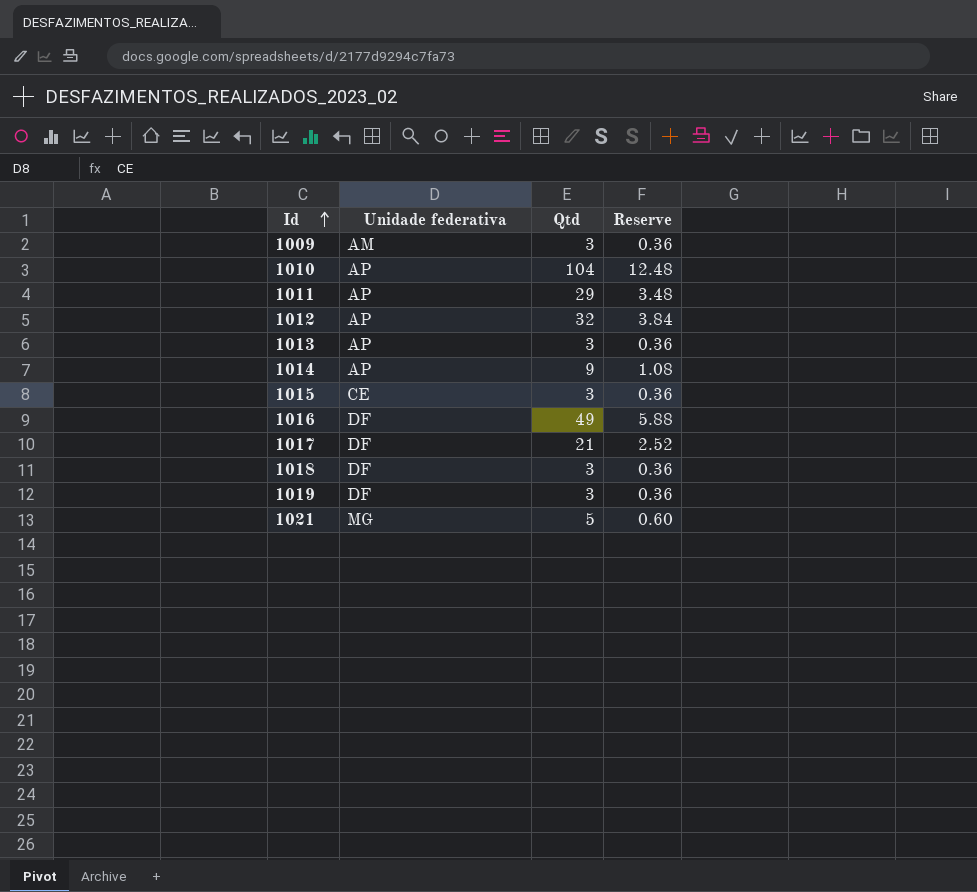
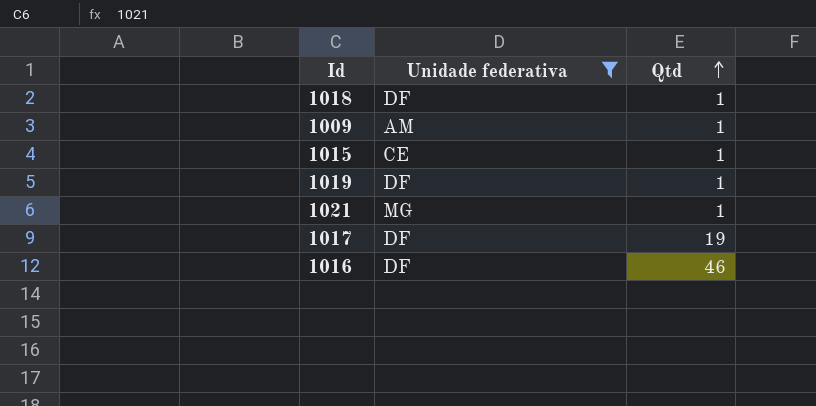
filter: none -> Unidade federativa != AP
row order: Id ascending -> Qtd ascending
column Reserve | formula: [Qtd] * 0.12 -> none
1018 | Qtd: 3 -> 1
1009 | Qtd: 3 -> 1
1015 | Qtd: 3 -> 1
1019 | Qtd: 3 -> 1
1021 | Qtd: 5 -> 1
1017 | Qtd: 21 -> 19
1016 | Qtd: 49 -> 46

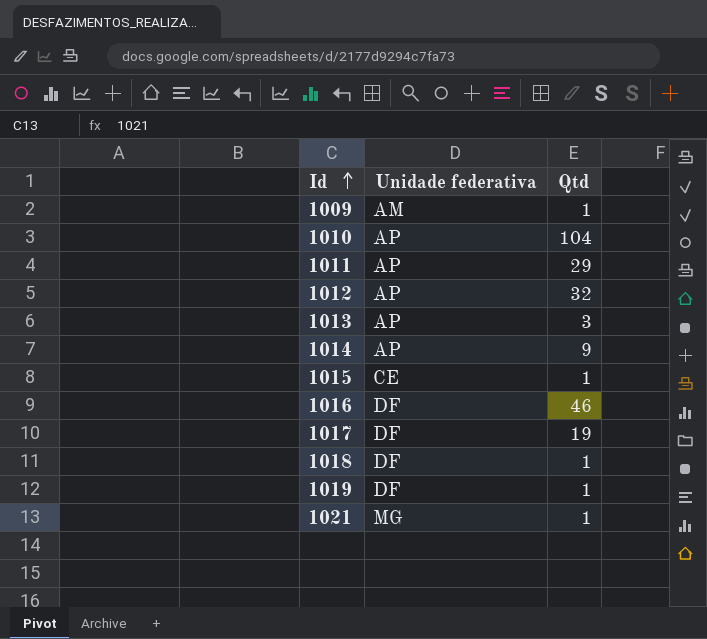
filter: Unidade federativa != AP -> none
row order: Qtd ascending -> Id ascending

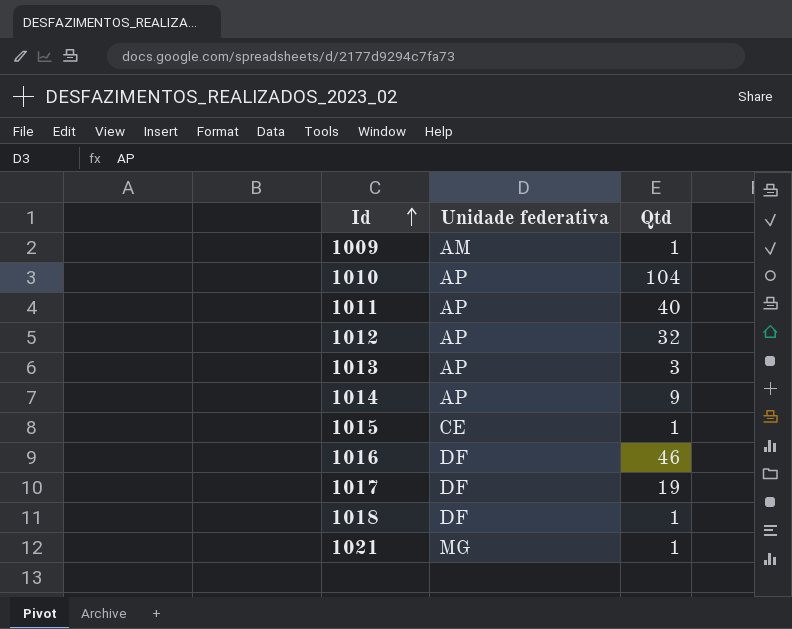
row 1019: DF | 1 -> none
1011 | Qtd: 29 -> 40

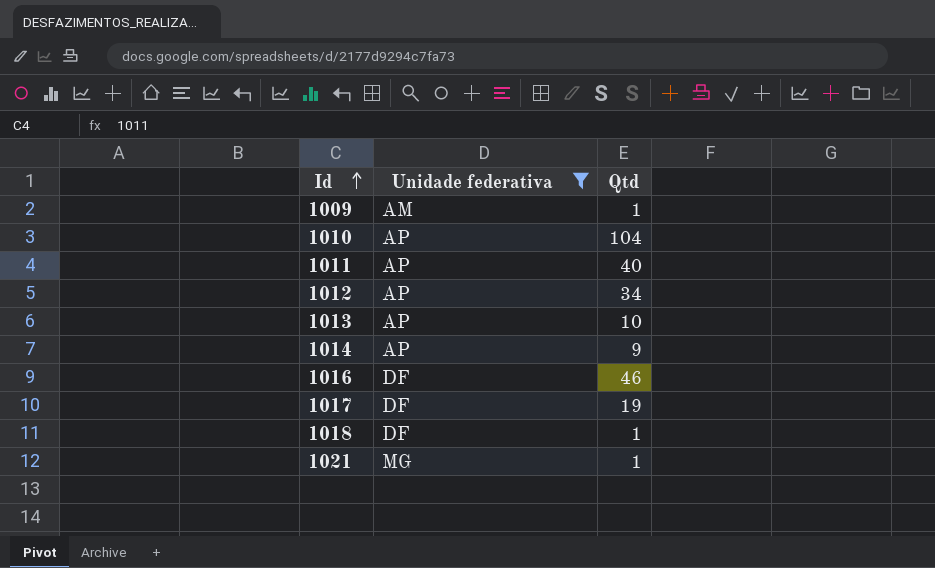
filter: none -> Unidade federativa != CE
1012 | Qtd: 32 -> 34
1013 | Qtd: 3 -> 10

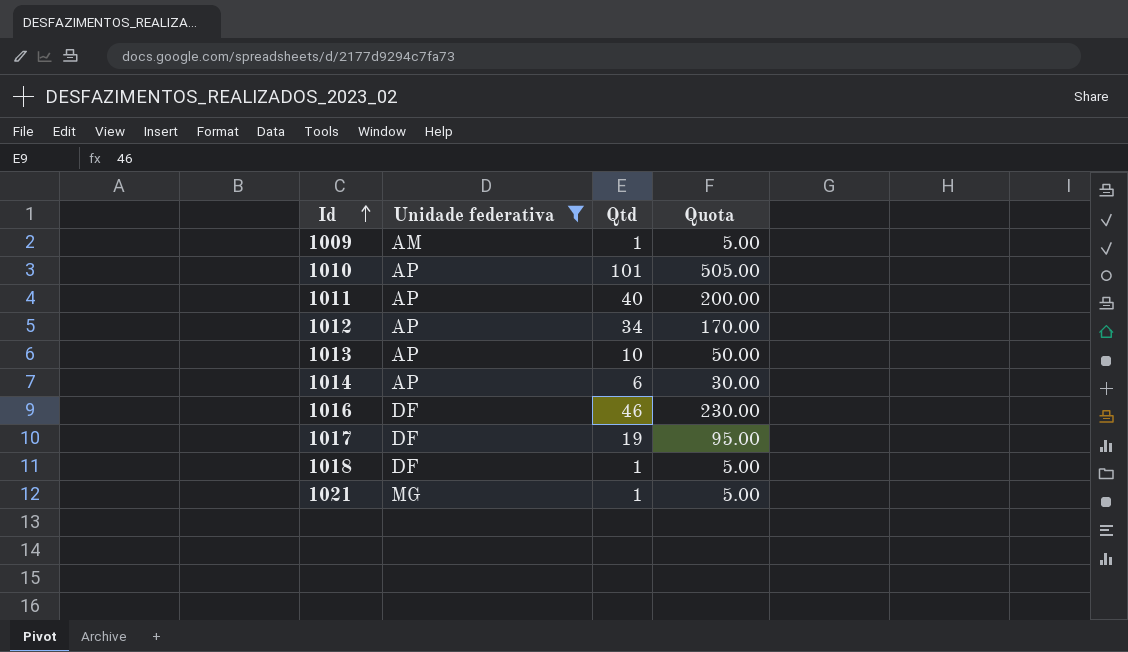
column Quota | formula: none -> [Qtd] * 5
1010 | Qtd: 104 -> 101
1014 | Qtd: 9 -> 6

